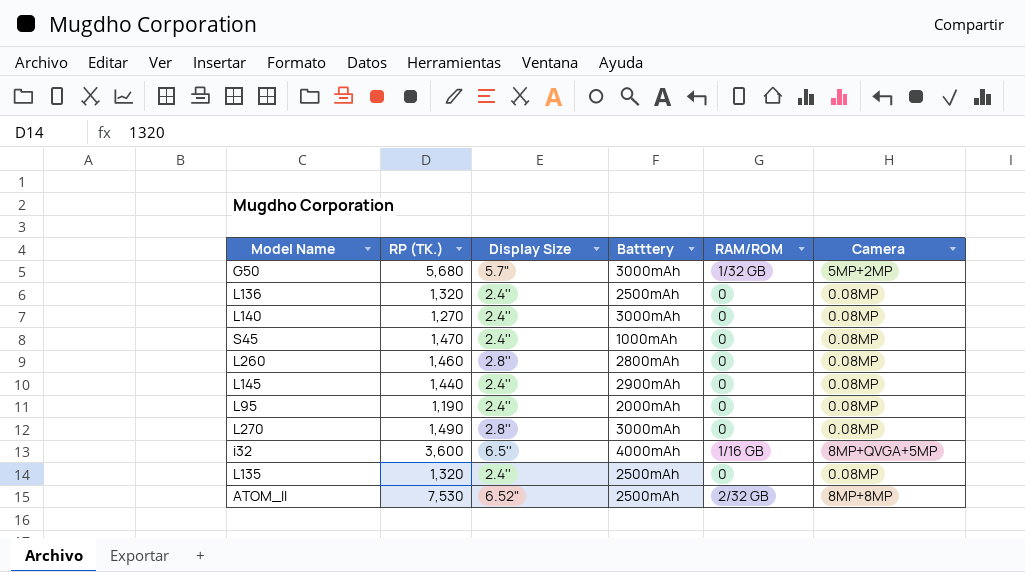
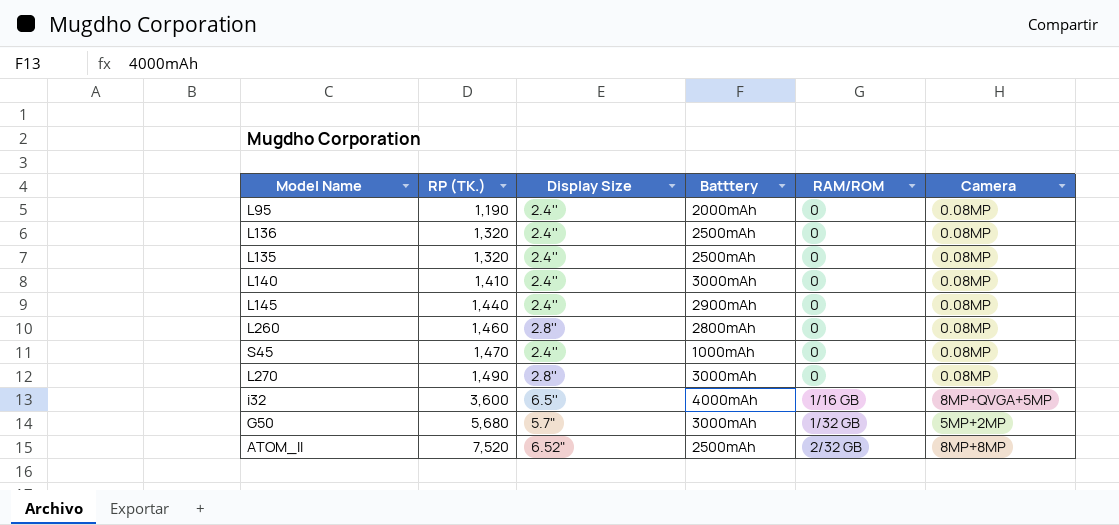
row order: none -> RP (TK.) ascending
L140 | RP (TK.): 1,270 -> 1,410
ATOM_II | RP (TK.): 7,530 -> 7,520

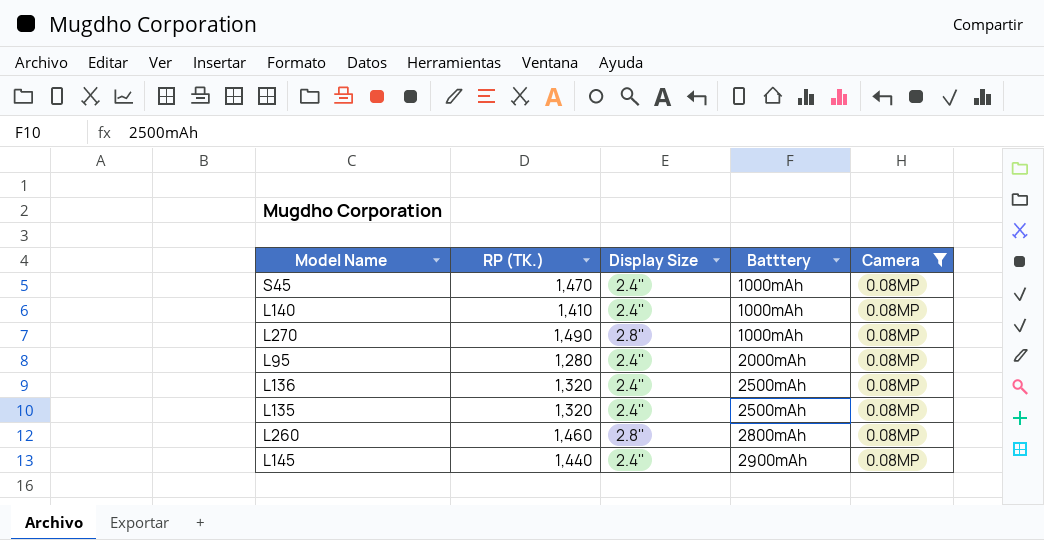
filter: none -> Camera = 0.08MP
row order: RP (TK.) ascending -> Batttery ascending
column RAM/ROM | position: 5 -> none
L140 | Batttery: 3000mAh -> 1000mAh
L270 | Batttery: 3000mAh -> 1000mAh
L95 | RP (TK.): 1,190 -> 1,280

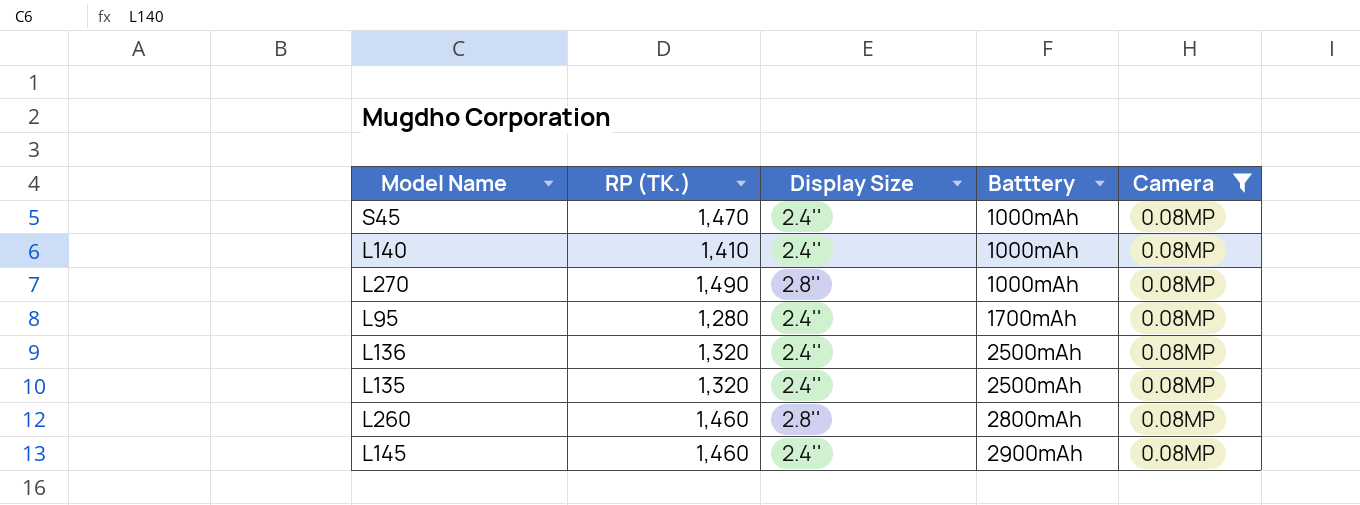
L95 | Batttery: 2000mAh -> 1700mAh
L145 | RP (TK.): 1,440 -> 1,460

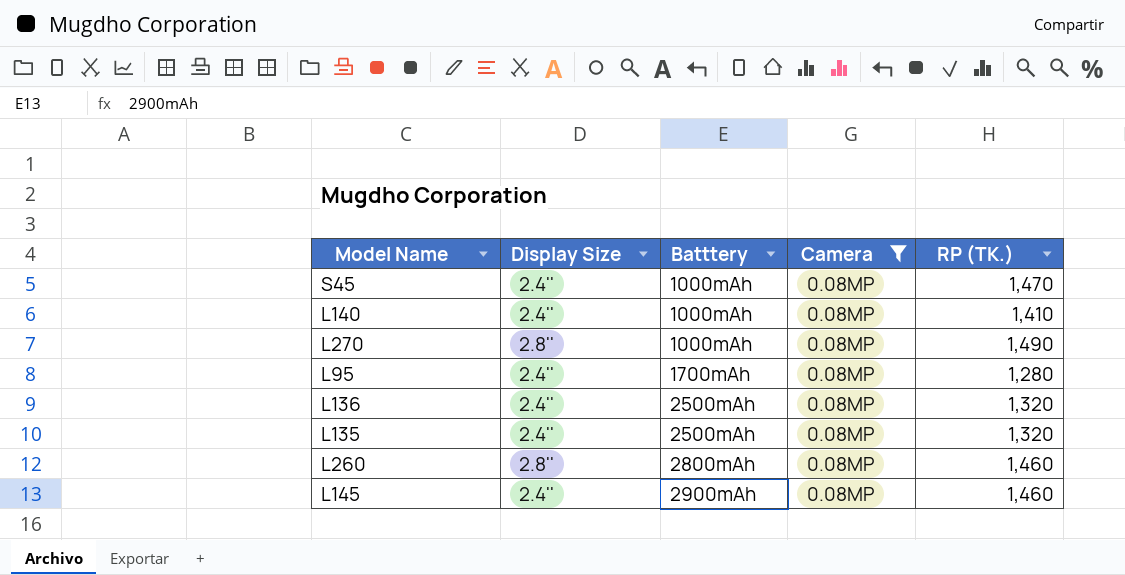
column RP (TK.) | position: 2 -> 5

